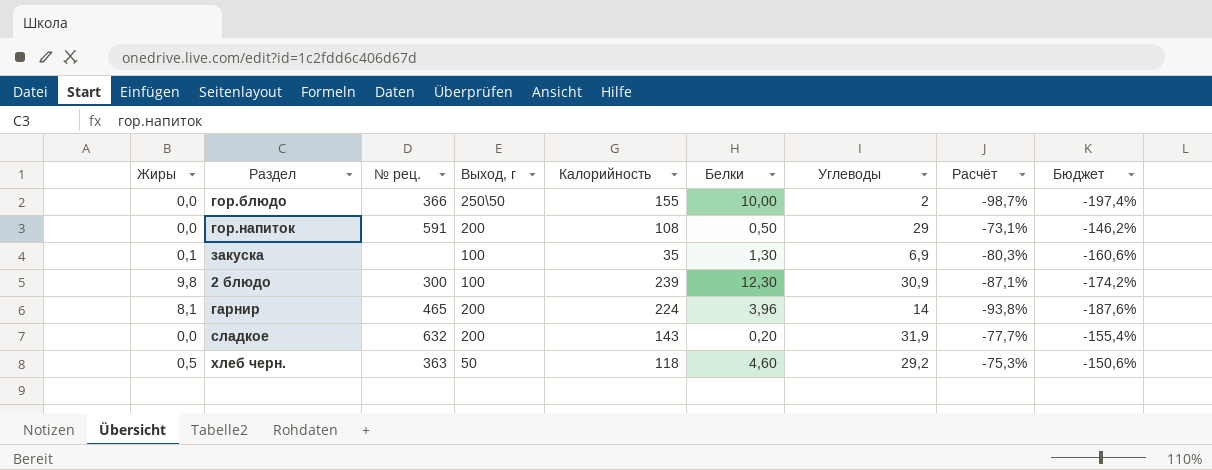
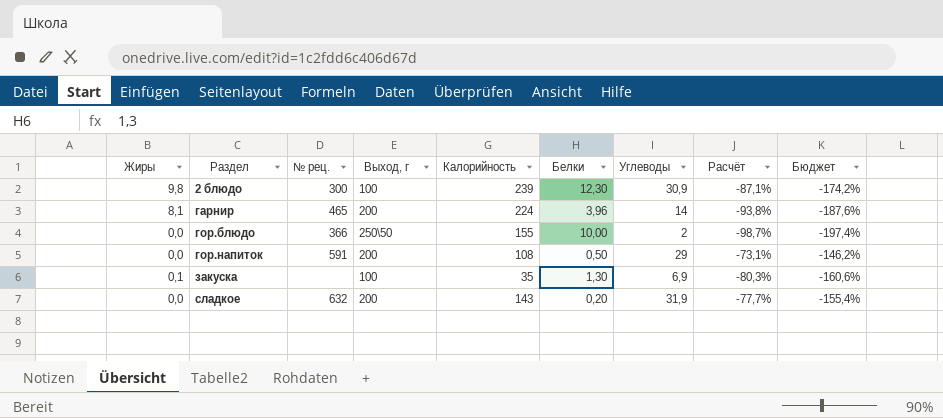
row order: none -> Раздел ascending
row хлеб черн.: 0,5 | 363 | 50 | 118 | 4,60 | 29,2 | -75,3% | -150,6% -> none

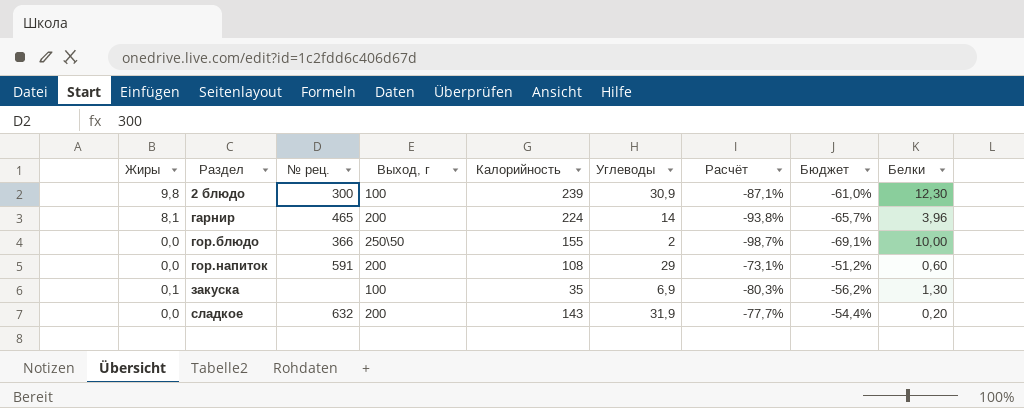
column Бюджет | formula: [Расчёт] * 2 -> [Расчёт] * 0,7
column Белки | position: 6 -> 9
гор.напиток | Белки: 0,50 -> 0,60

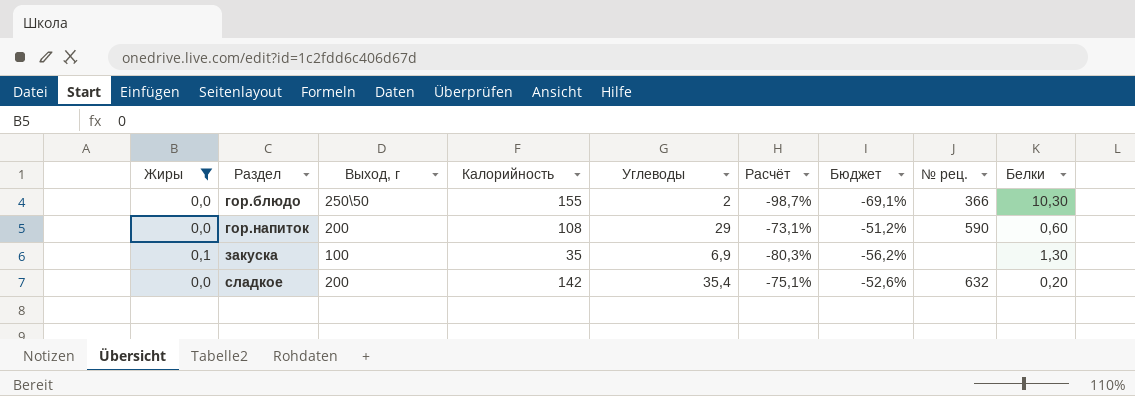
filter: none -> Жиры <= 0,1
column № рец. | position: 3 -> 8
гор.блюдо | Белки: 10,00 -> 10,30
гор.напиток | № рец.: 591 -> 590
сладкое | Калорийность: 143 -> 142
сладкое | Углеводы: 31,9 -> 35,4
сладкое | Расчёт: -77,7% -> -75,1%
сладкое | Бюджет: -54,4% -> -52,6%

